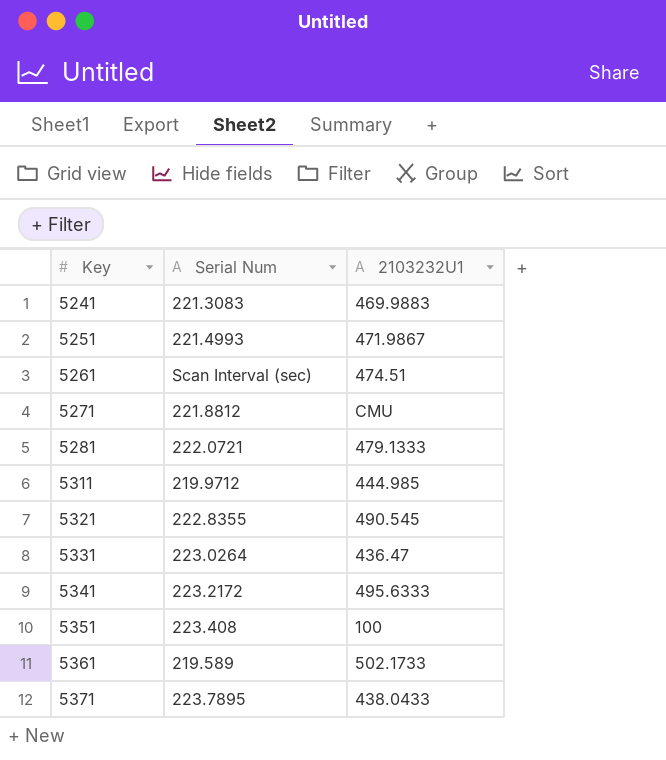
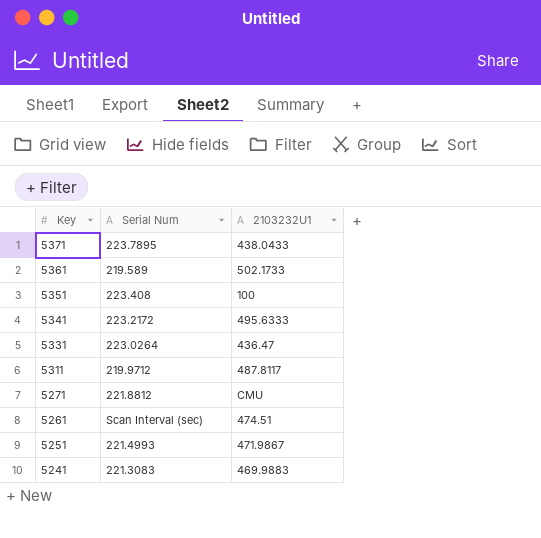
row order: Key ascending -> Key descending
row 5281: 222.0721 | 479.1333 -> none
row 5321: 222.8355 | 490.545 -> none
5311 | 2103232U1: 444.985 -> 487.8117

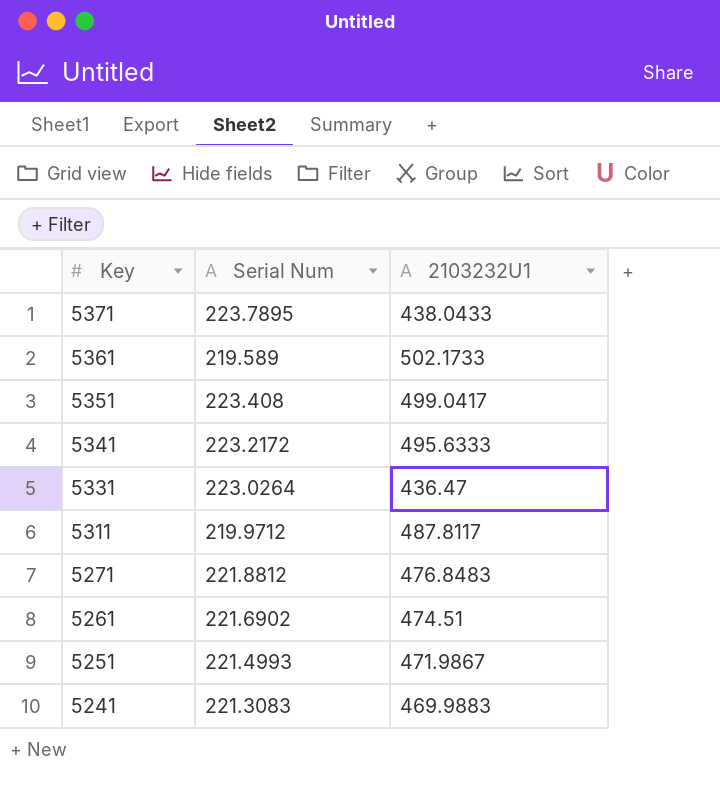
5351 | 2103232U1: 100 -> 499.0417
5271 | 2103232U1: CMU -> 476.8483
5261 | Serial Num: Scan Interval (sec) -> 221.6902

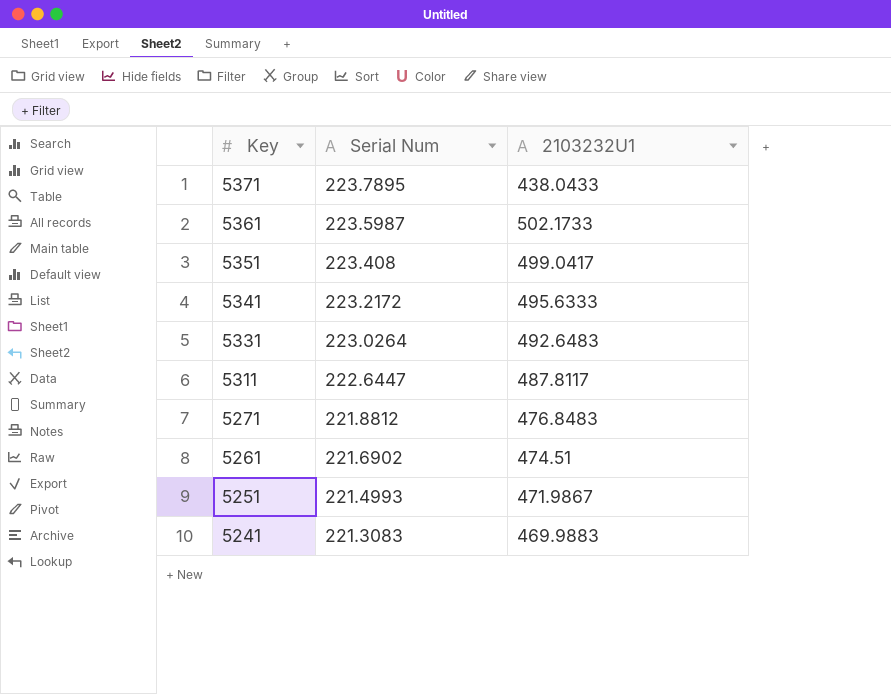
5361 | Serial Num: 219.589 -> 223.5987
5331 | 2103232U1: 436.47 -> 492.6483
5311 | Serial Num: 219.9712 -> 222.6447

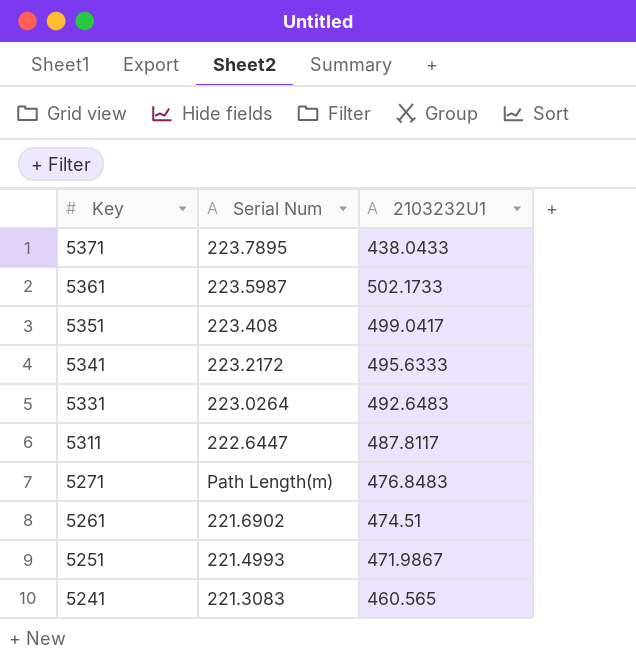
5271 | Serial Num: 221.8812 -> Path Length(m)
5241 | 2103232U1: 469.9883 -> 460.565

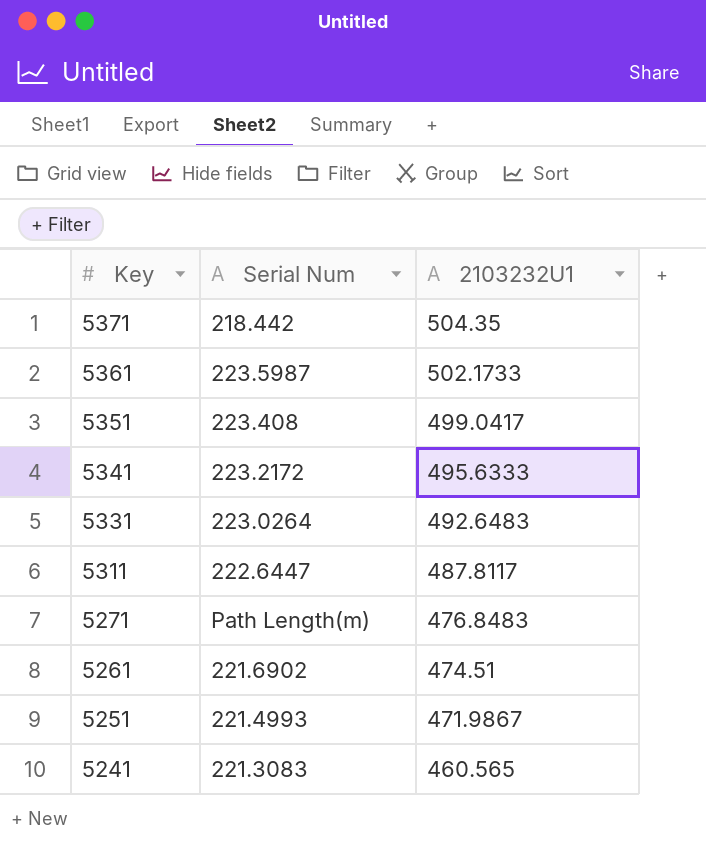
5371 | Serial Num: 223.7895 -> 218.442
5371 | 2103232U1: 438.0433 -> 504.35

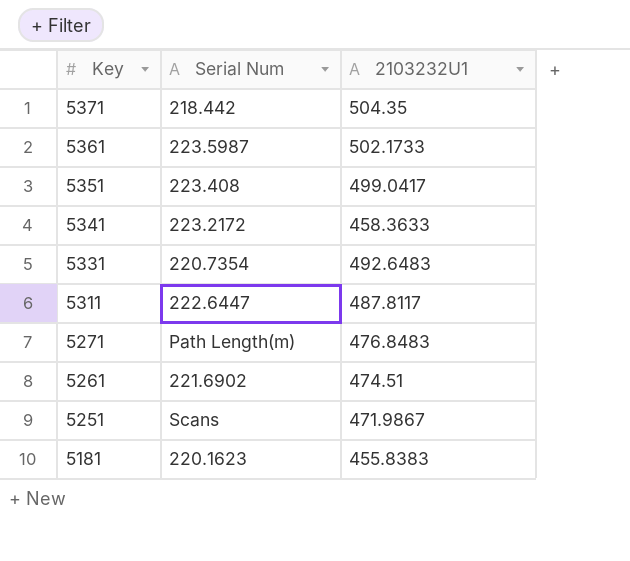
row 5241: 221.3083 | 460.565 -> none
5341 | 2103232U1: 495.6333 -> 458.3633
5331 | Serial Num: 223.0264 -> 220.7354
5251 | Serial Num: 221.4993 -> Scans
row 5181: none -> 220.1623 | 455.8383

